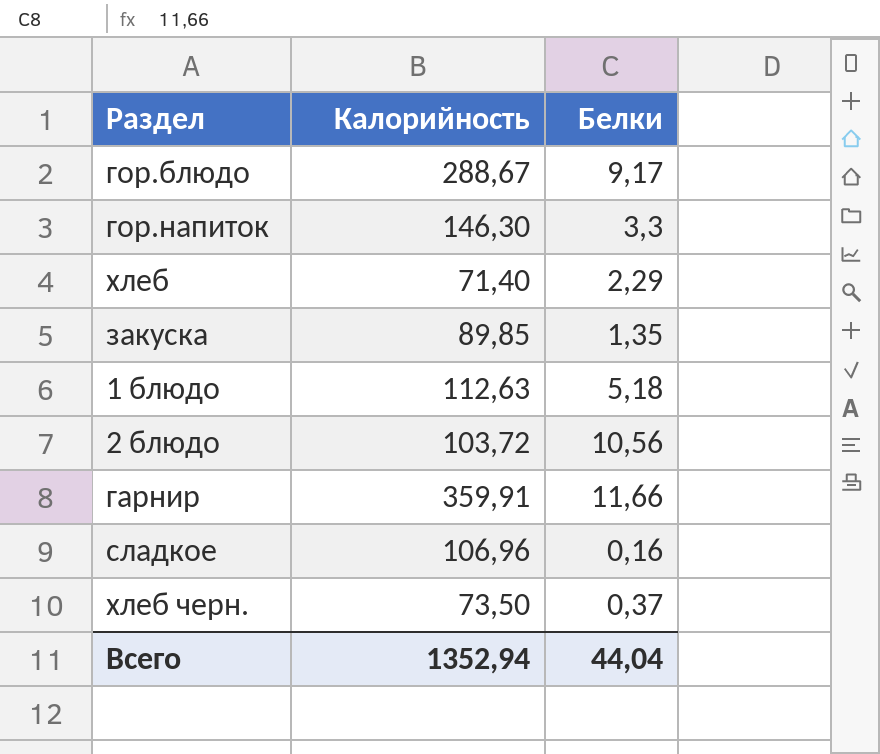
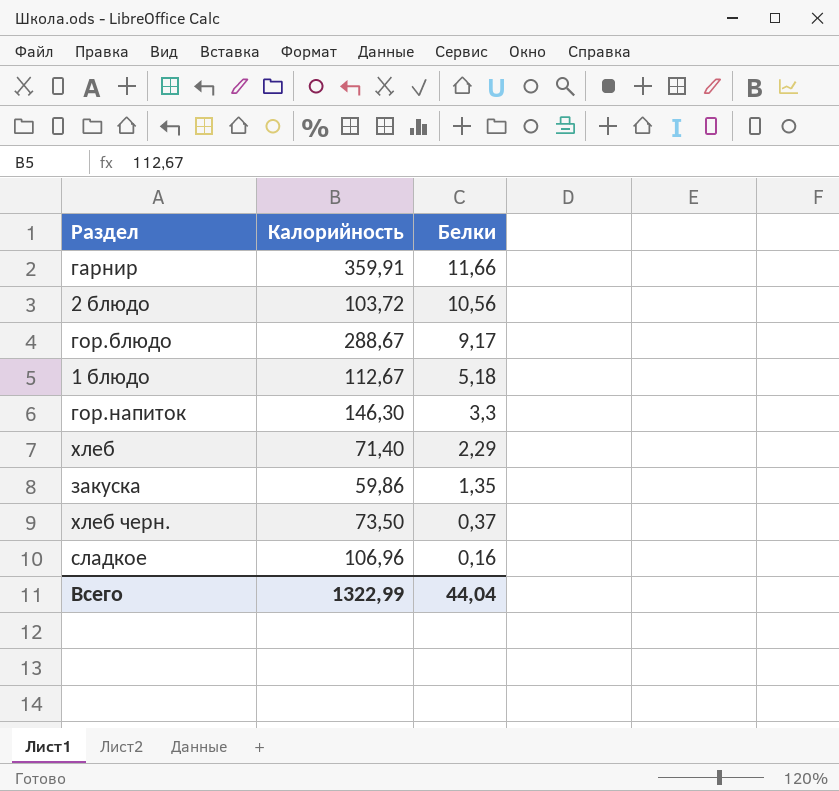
row order: none -> Белки descending
1 блюдо | Калорийность: 112,63 -> 112,67
закуска | Калорийность: 89,85 -> 59,86
Всего | Калорийность: 1352,94 -> 1322,99

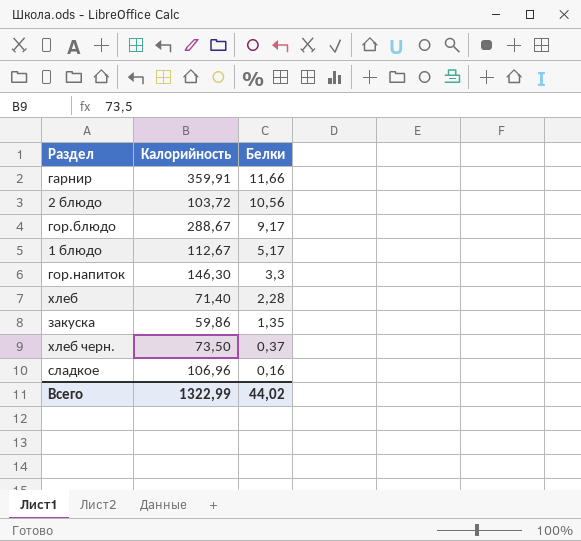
1 блюдо | Белки: 5,18 -> 5,17
хлеб | Белки: 2,29 -> 2,28
Всего | Белки: 44,04 -> 44,02

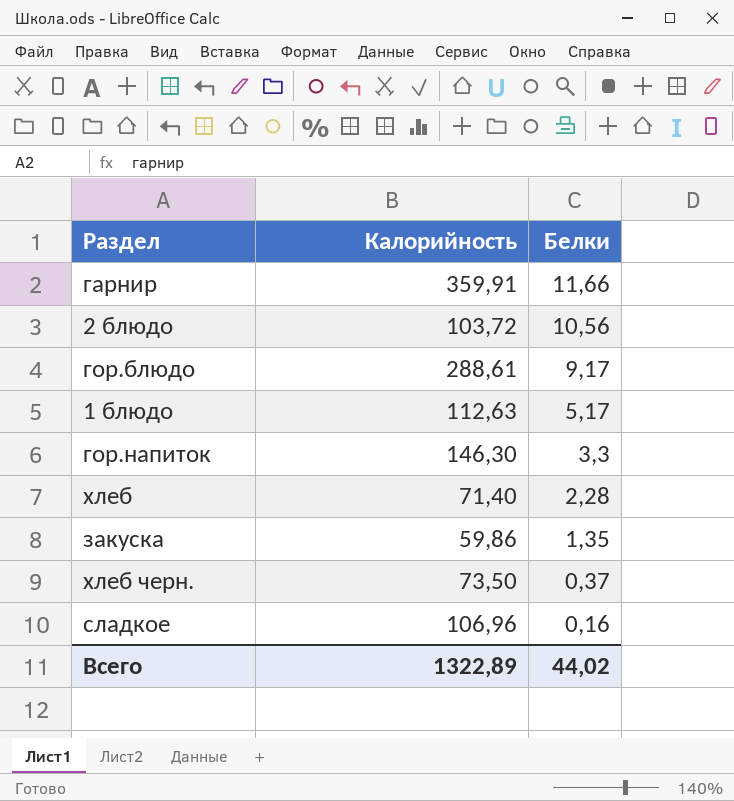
гор.блюдо | Калорийность: 288,67 -> 288,61
1 блюдо | Калорийность: 112,67 -> 112,63
Всего | Калорийность: 1322,99 -> 1322,89

